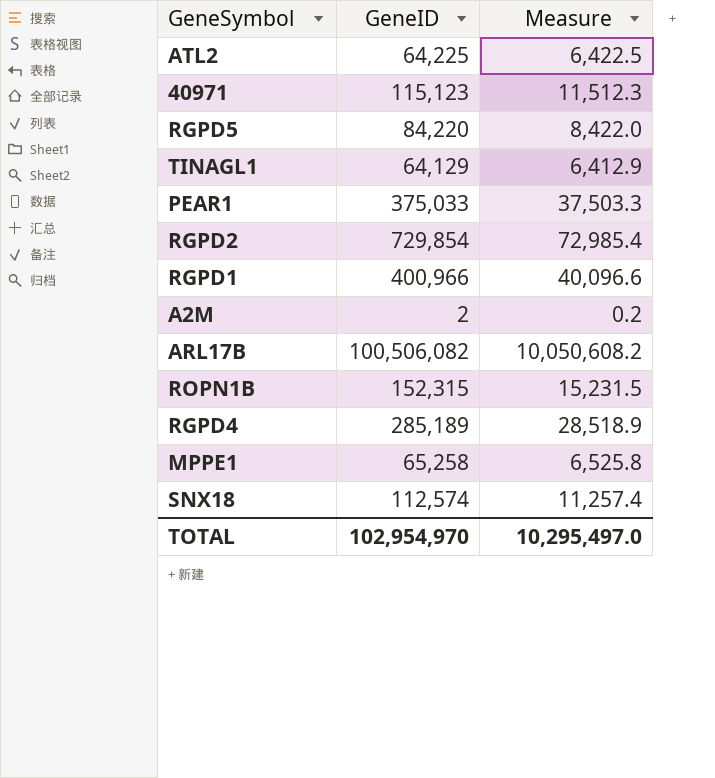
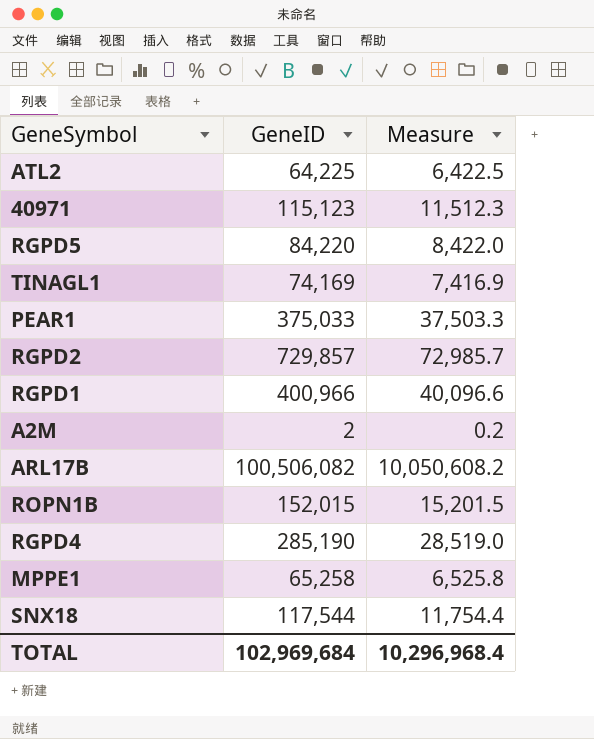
TINAGL1 | GeneID: 64,129 -> 74,169
TINAGL1 | Measure: 6,412.9 -> 7,416.9
RGPD2 | GeneID: 729,854 -> 729,857
RGPD2 | Measure: 72,985.4 -> 72,985.7
ROPN1B | GeneID: 152,315 -> 152,015
ROPN1B | Measure: 15,231.5 -> 15,201.5
RGPD4 | GeneID: 285,189 -> 285,190
RGPD4 | Measure: 28,518.9 -> 28,519.0
SNX18 | GeneID: 112,574 -> 117,544
SNX18 | Measure: 11,257.4 -> 11,754.4
TOTAL | GeneID: 102,954,970 -> 102,969,684
TOTAL | Measure: 10,295,497.0 -> 10,296,968.4

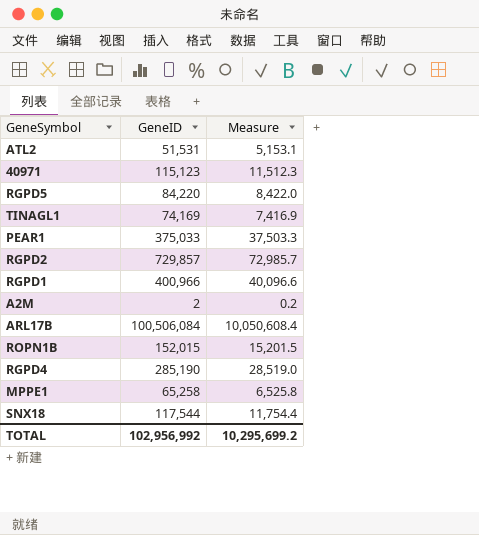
ATL2 | GeneID: 64,225 -> 51,531
ATL2 | Measure: 6,422.5 -> 5,153.1
ARL17B | GeneID: 100,506,082 -> 100,506,084
ARL17B | Measure: 10,050,608.2 -> 10,050,608.4
TOTAL | GeneID: 102,969,684 -> 102,956,992
TOTAL | Measure: 10,296,968.4 -> 10,295,699.2

